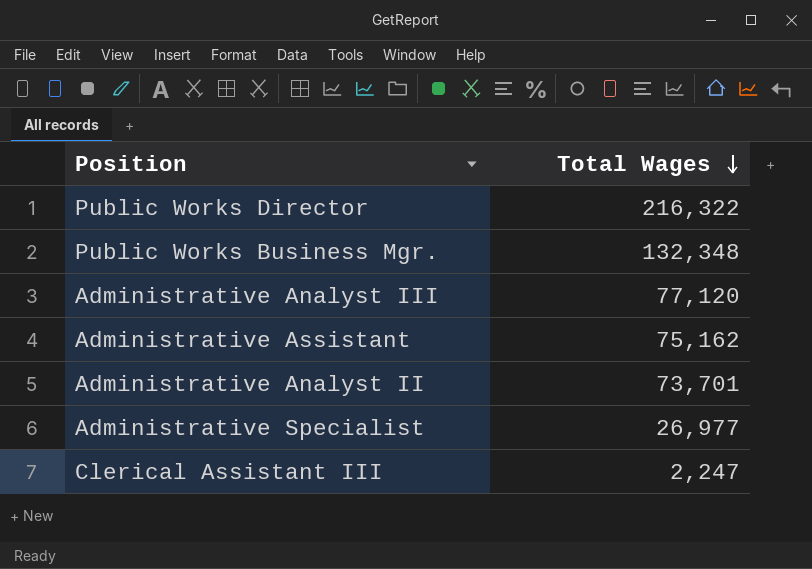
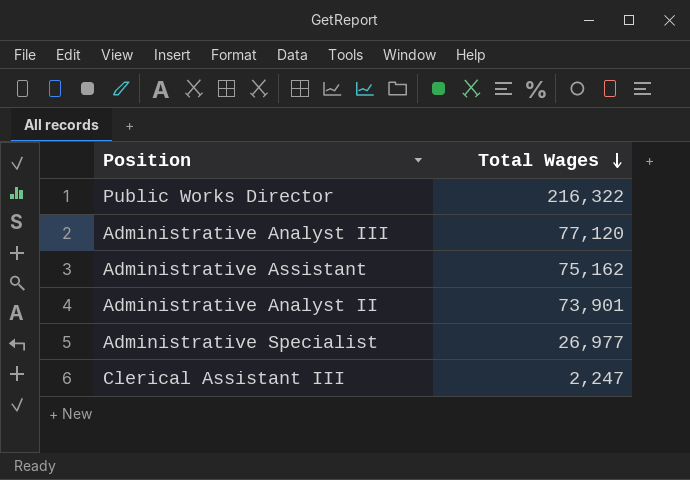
row Public Works Business Mgr.: 132,348 -> none
Administrative Analyst II | Total Wages: 73,701 -> 73,901

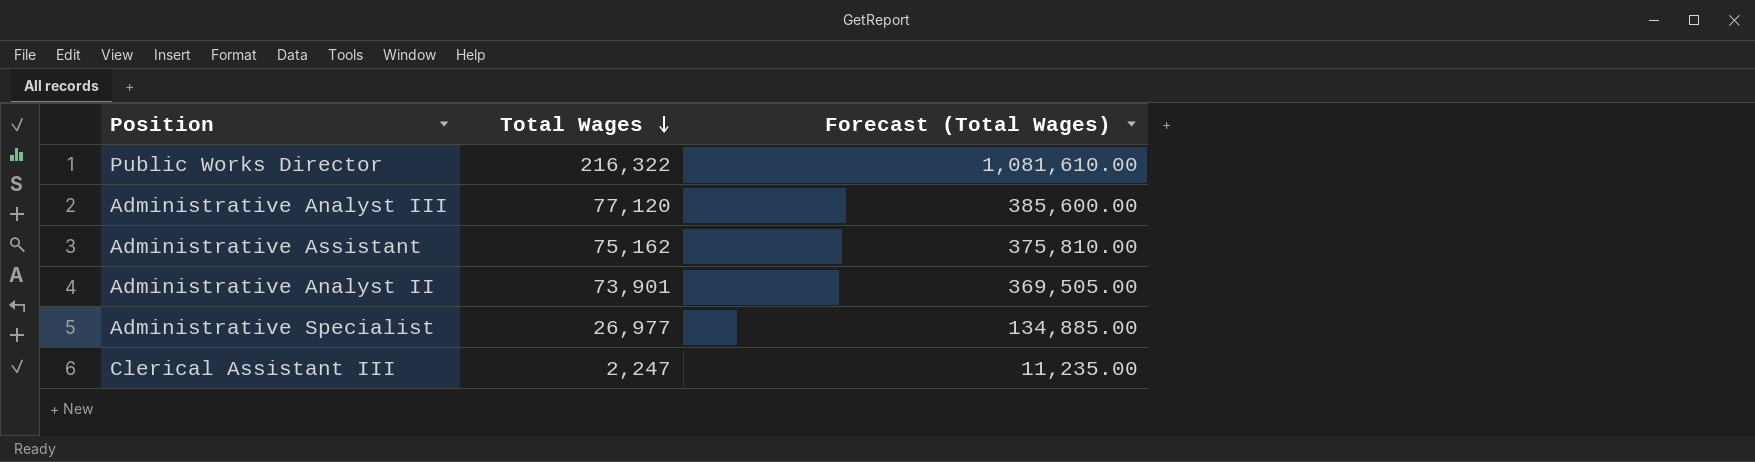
column Forecast (Total Wages) | formula: none -> [Total Wages] * 5

